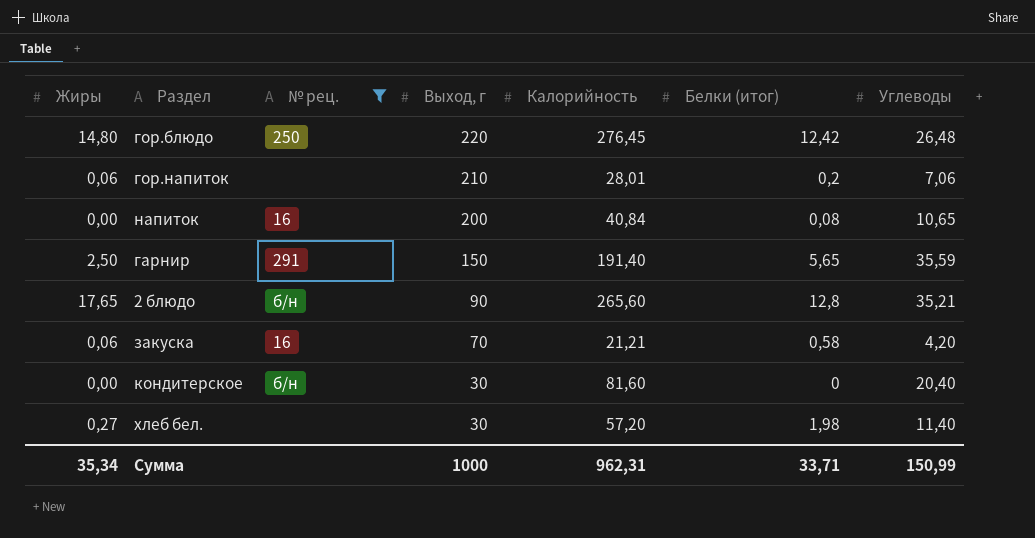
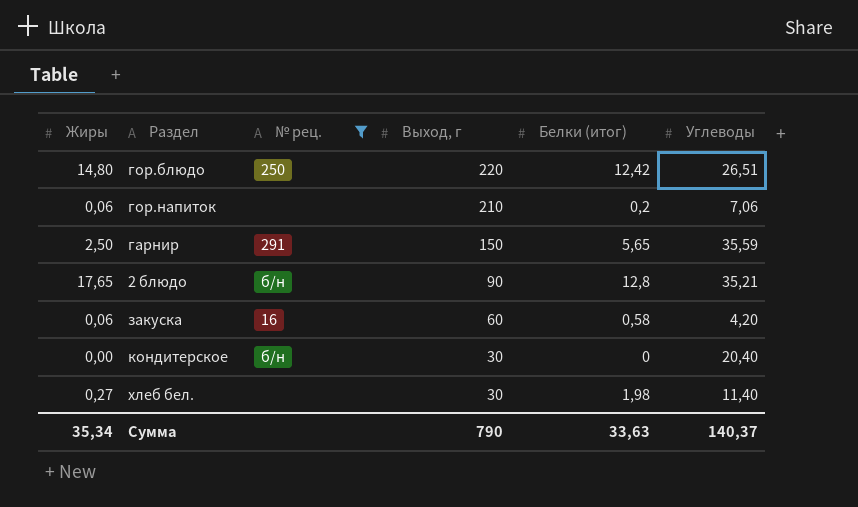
column Калорийность | position: 5 -> none
row напиток: 0,00 | 16 | 200 | 40,84 | 0,08 | 10,65 -> none
гор.блюдо | Углеводы: 26,48 -> 26,51
закуска | Выход, г: 70 -> 60
Сумма | Выход, г: 1000 -> 790
Сумма | Белки (итог): 33,71 -> 33,63
Сумма | Углеводы: 150,99 -> 140,37

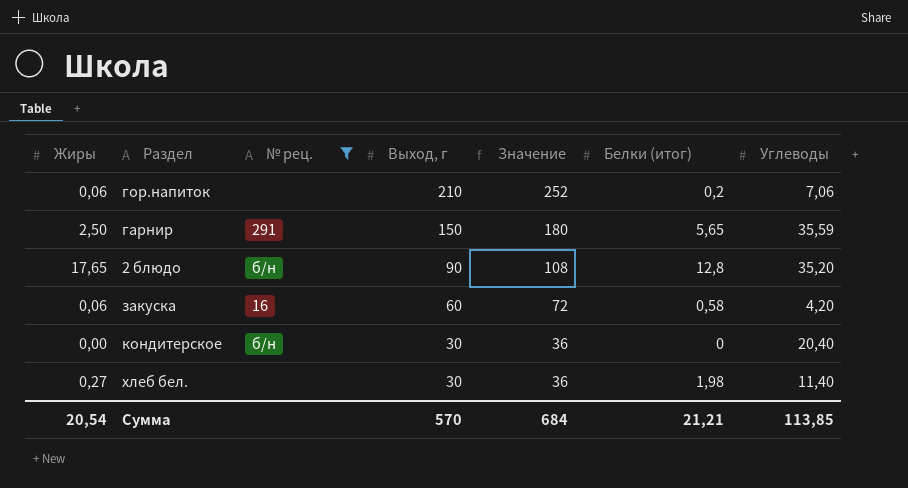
column Значение | formula: none -> [Выход, г] * 1,2
row гор.блюдо: 14,80 | 250 | 220 | 12,42 | 26,51 -> none
2 блюдо | Углеводы: 35,21 -> 35,20
Сумма | Жиры: 35,34 -> 20,54
Сумма | Выход, г: 790 -> 570
Сумма | Белки (итог): 33,63 -> 21,21
Сумма | Углеводы: 140,37 -> 113,85

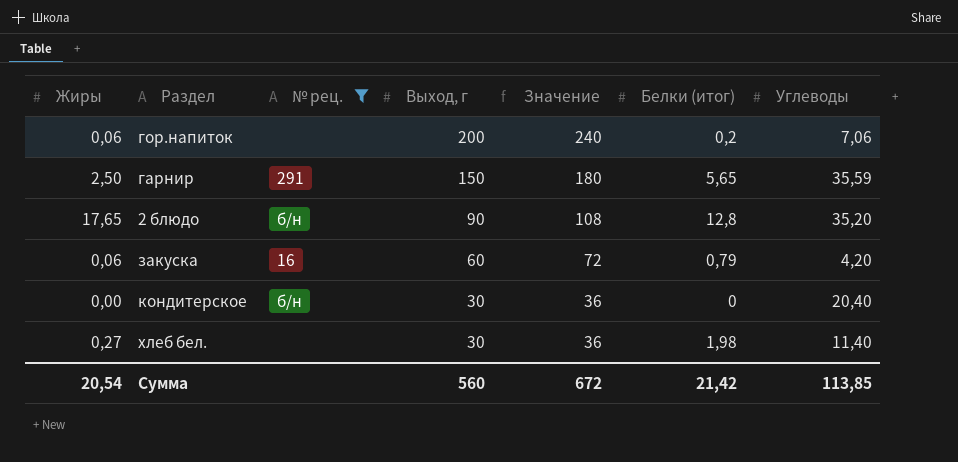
гор.напиток | Выход, г: 210 -> 200
гор.напиток | Значение: 252 -> 240
закуска | Белки (итог): 0,58 -> 0,79
Сумма | Выход, г: 570 -> 560
Сумма | Значение: 684 -> 672
Сумма | Белки (итог): 21,21 -> 21,42

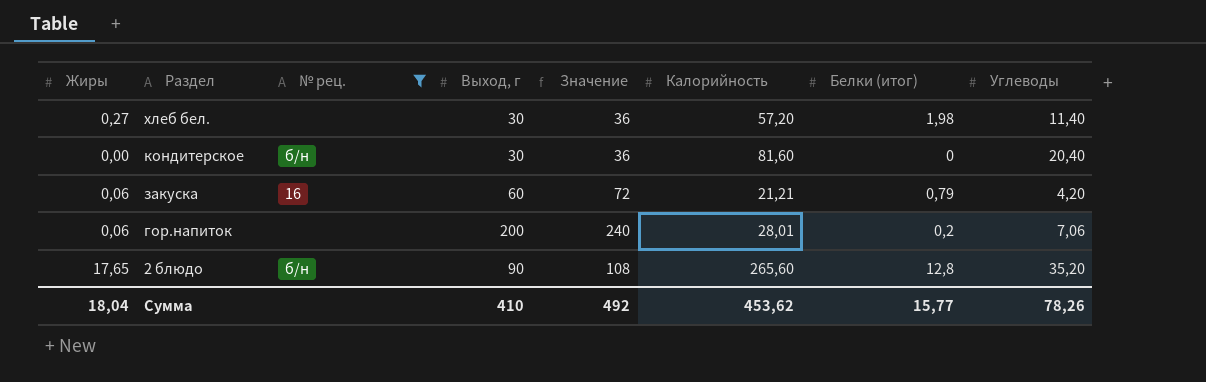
row order: Выход, г descending -> Раздел descending
column Калорийность | position: none -> 6
row гарнир: 2,50 | 291 | 150 | 180 | 5,65 | 35,59 -> none
Сумма | Жиры: 20,54 -> 18,04
Сумма | Выход, г: 560 -> 410
Сумма | Значение: 672 -> 492
Сумма | Белки (итог): 21,42 -> 15,77
Сумма | Углеводы: 113,85 -> 78,26

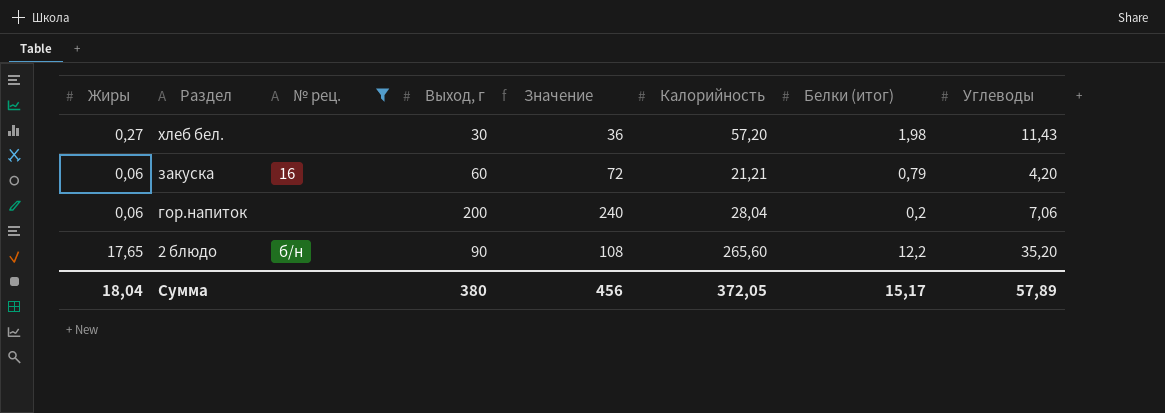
row кондитерское: 0,00 | б/н | 30 | 36 | 81,60 | 0 | 20,40 -> none
хлеб бел. | Углеводы: 11,40 -> 11,43
гор.напиток | Калорийность: 28,01 -> 28,04
2 блюдо | Белки (итог): 12,8 -> 12,2
Сумма | Выход, г: 410 -> 380
Сумма | Значение: 492 -> 456
Сумма | Калорийность: 453,62 -> 372,05
Сумма | Белки (итог): 15,77 -> 15,17
Сумма | Углеводы: 78,26 -> 57,89

